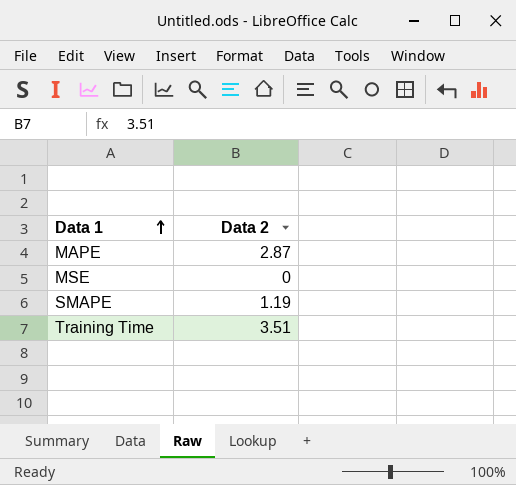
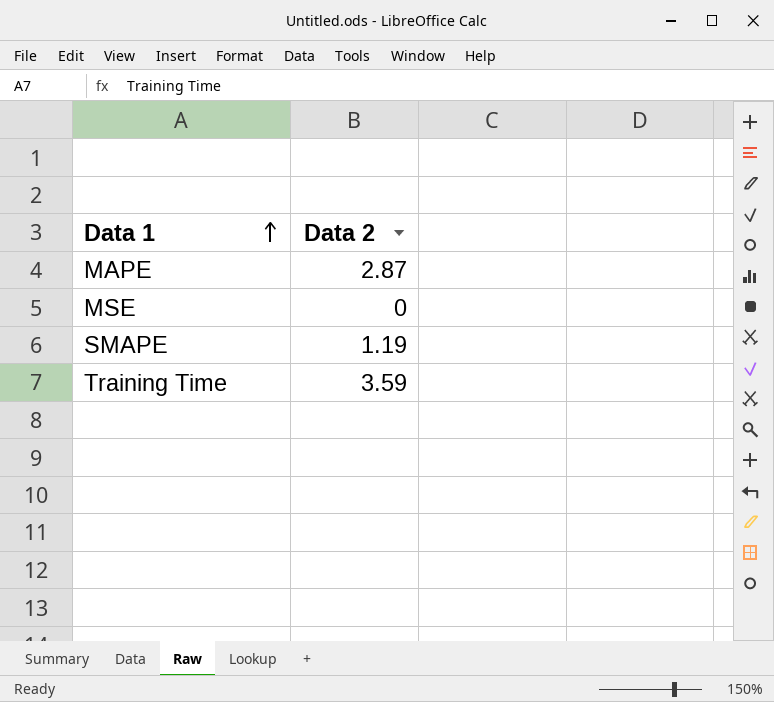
Training Time | Data 2: 3.51 -> 3.59

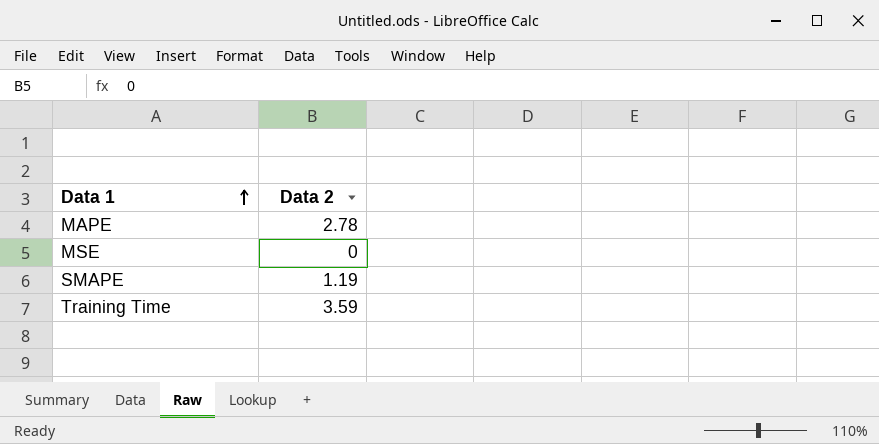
MAPE | Data 2: 2.87 -> 2.78

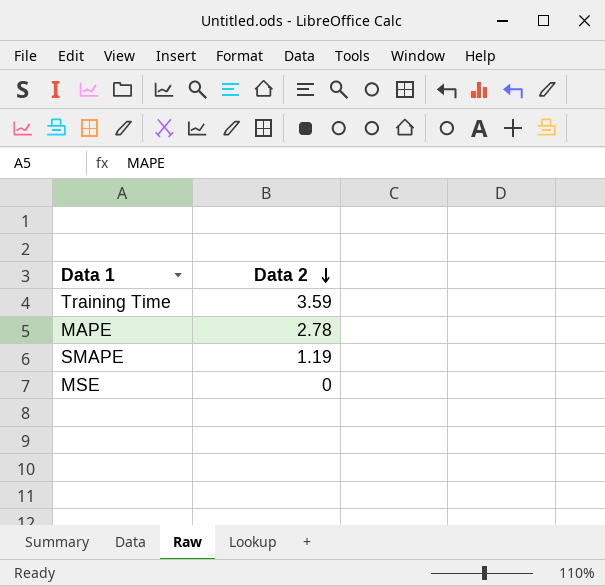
row order: Data 1 ascending -> Data 2 descending

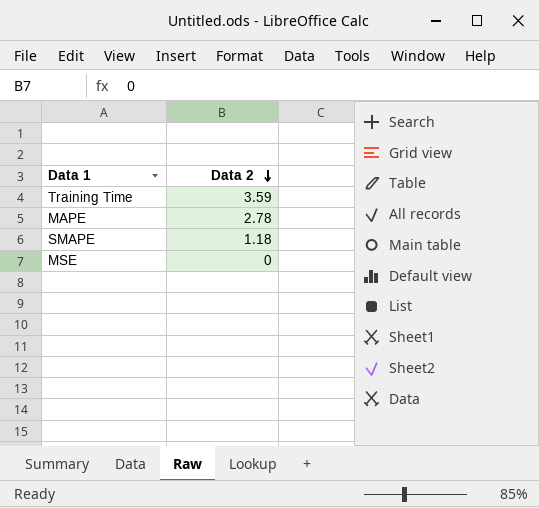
SMAPE | Data 2: 1.19 -> 1.18

